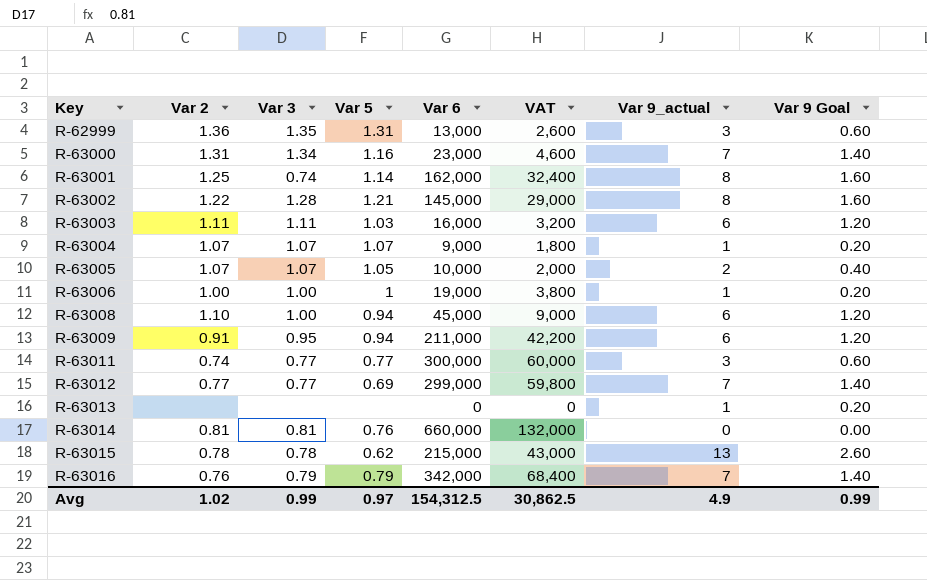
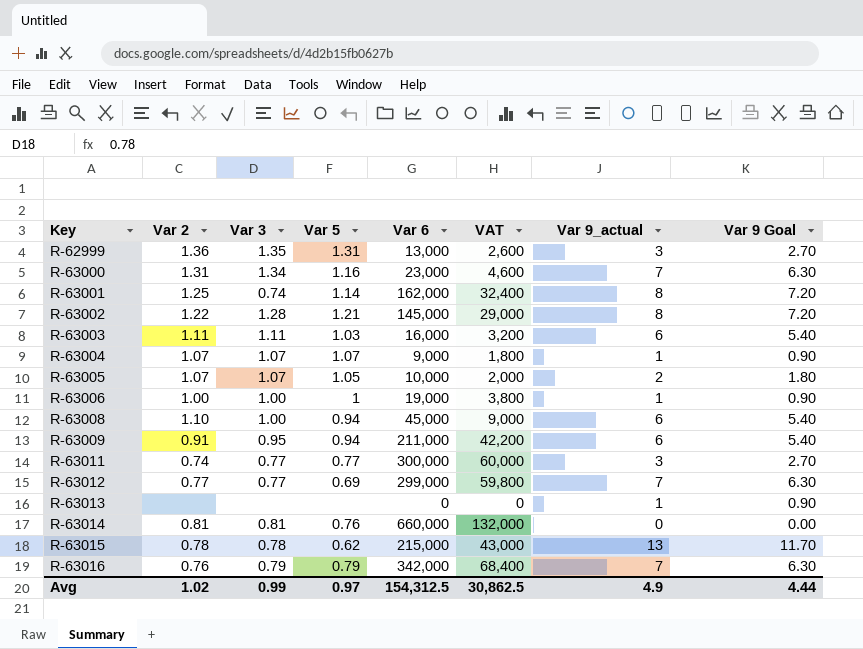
column Var 9 Goal | formula: [Var 9_actual] * 0.2 -> [Var 9_actual] * 0.9
Avg | Var 9 Goal: 0.99 -> 4.44

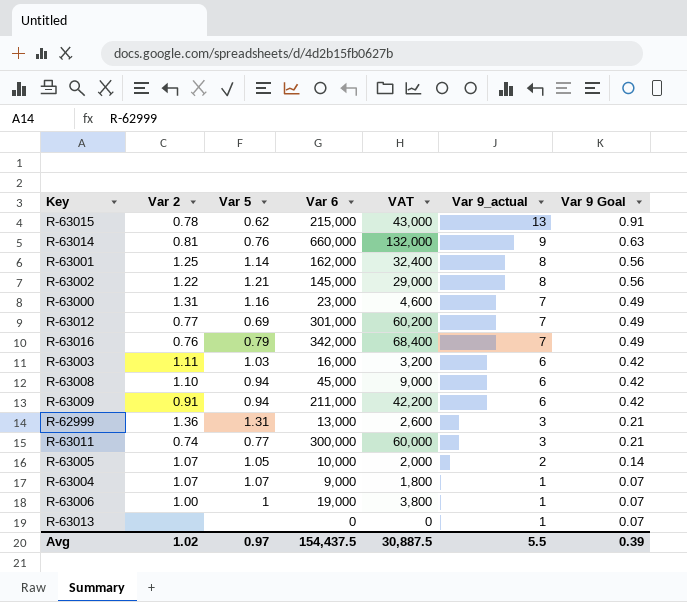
row order: Key ascending -> Var 9_actual descending
column Var 3 | position: 3 -> none
column Var 9 Goal | formula: [Var 9_actual] * 0.9 -> [Var 9_actual] * 0.07
R-63014 | Var 9_actual: 0 -> 9
R-63012 | Var 6: 299,000 -> 301,000
R-63012 | VAT: 59,800 -> 60,200
Avg | Var 6: 154,312.5 -> 154,437.5
Avg | VAT: 30,862.5 -> 30,887.5
Avg | Var 9_actual: 4.9 -> 5.5
Avg | Var 9 Goal: 4.44 -> 0.39

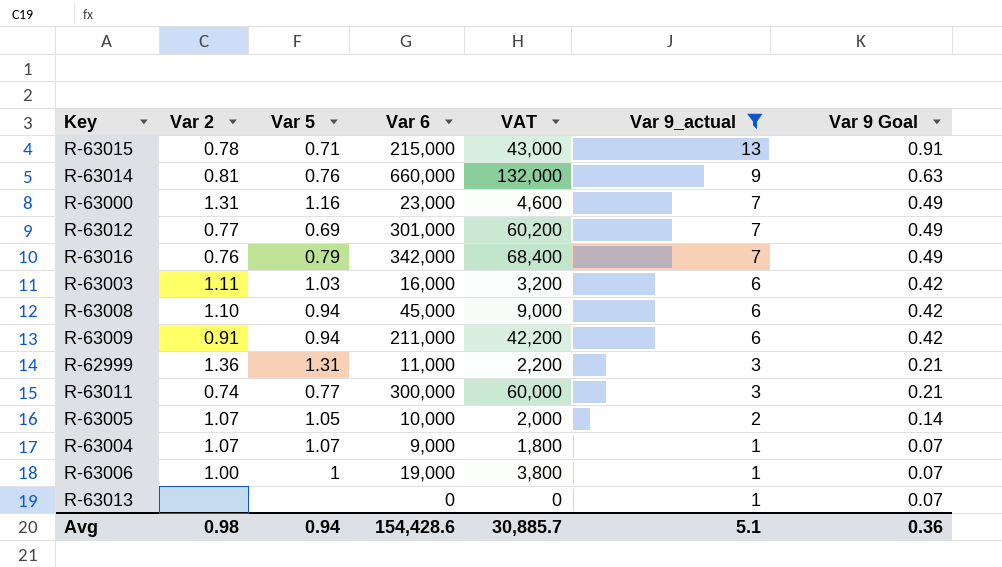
filter: none -> Var 9_actual != 8
R-63015 | Var 5: 0.62 -> 0.71
R-62999 | Var 6: 13,000 -> 11,000
R-62999 | VAT: 2,600 -> 2,200
Avg | Var 2: 1.02 -> 0.98
Avg | Var 5: 0.97 -> 0.94
Avg | Var 6: 154,437.5 -> 154,428.6
Avg | VAT: 30,887.5 -> 30,885.7
Avg | Var 9_actual: 5.5 -> 5.1
Avg | Var 9 Goal: 0.39 -> 0.36

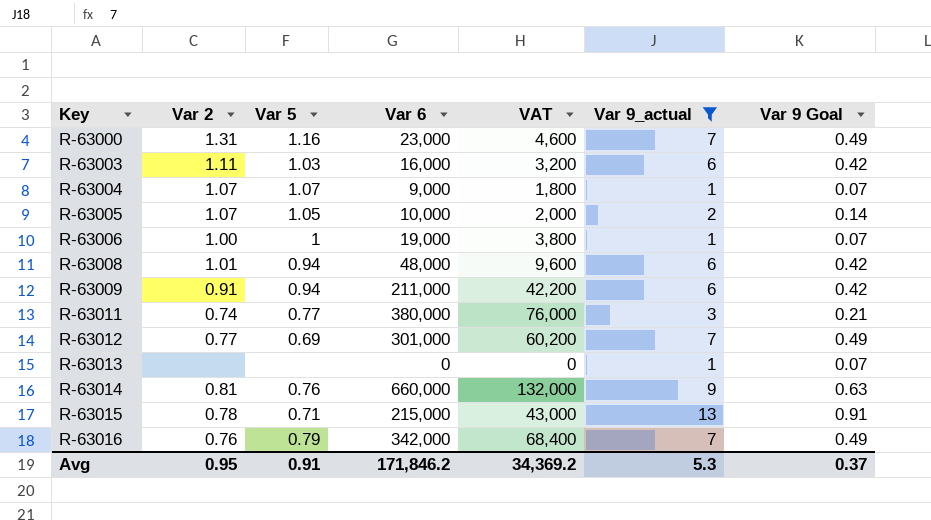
row order: Var 9_actual descending -> Key ascending
row R-62999: 1.36 | 1.31 | 11,000 | 2,200 | 3 | 0.21 -> none
R-63008 | Var 2: 1.10 -> 1.01
R-63008 | Var 6: 45,000 -> 48,000
R-63008 | VAT: 9,000 -> 9,600
R-63011 | Var 6: 300,000 -> 380,000
R-63011 | VAT: 60,000 -> 76,000
Avg | Var 2: 0.98 -> 0.95
Avg | Var 5: 0.94 -> 0.91
Avg | Var 6: 154,428.6 -> 171,846.2
Avg | VAT: 30,885.7 -> 34,369.2
Avg | Var 9_actual: 5.1 -> 5.3
Avg | Var 9 Goal: 0.36 -> 0.37

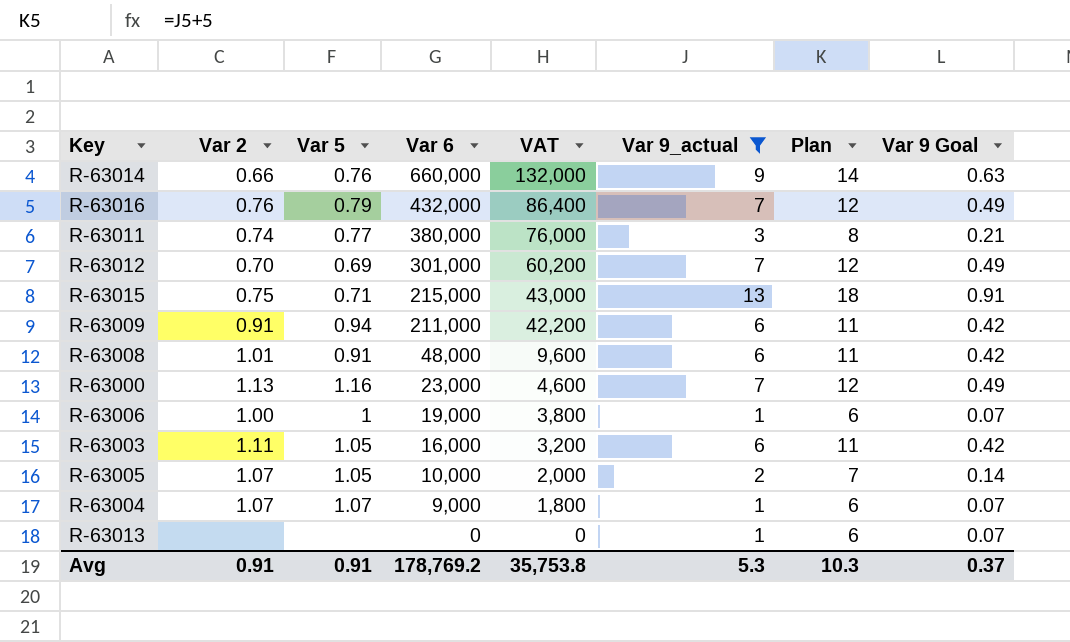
row order: Key ascending -> Var 6 descending
column Plan | formula: none -> [Var 9_actual] + 5
R-63014 | Var 2: 0.81 -> 0.66
R-63016 | Var 6: 342,000 -> 432,000
R-63016 | VAT: 68,400 -> 86,400
R-63012 | Var 2: 0.77 -> 0.70
R-63015 | Var 2: 0.78 -> 0.75
R-63008 | Var 5: 0.94 -> 0.91
R-63000 | Var 2: 1.31 -> 1.13
R-63003 | Var 5: 1.03 -> 1.05
Avg | Var 2: 0.95 -> 0.91
Avg | Var 6: 171,846.2 -> 178,769.2
Avg | VAT: 34,369.2 -> 35,753.8

